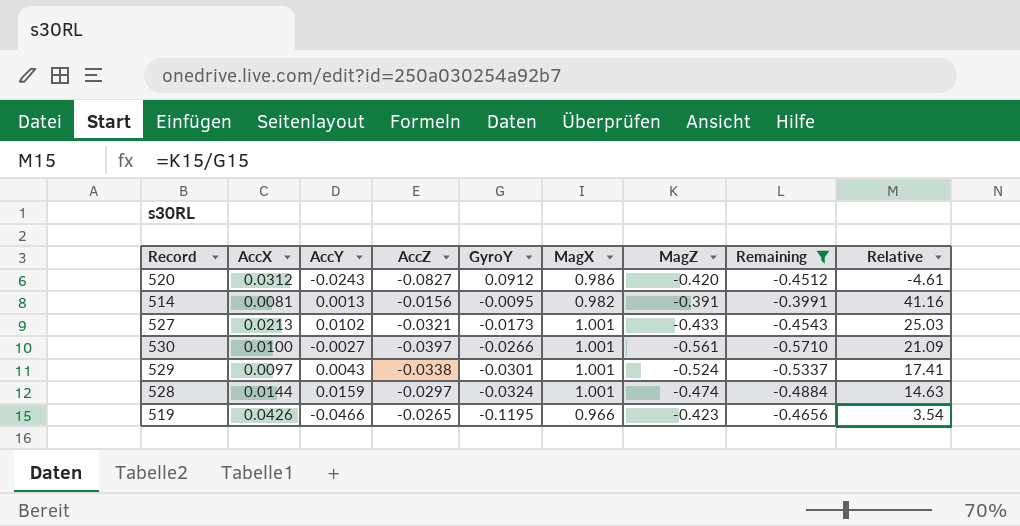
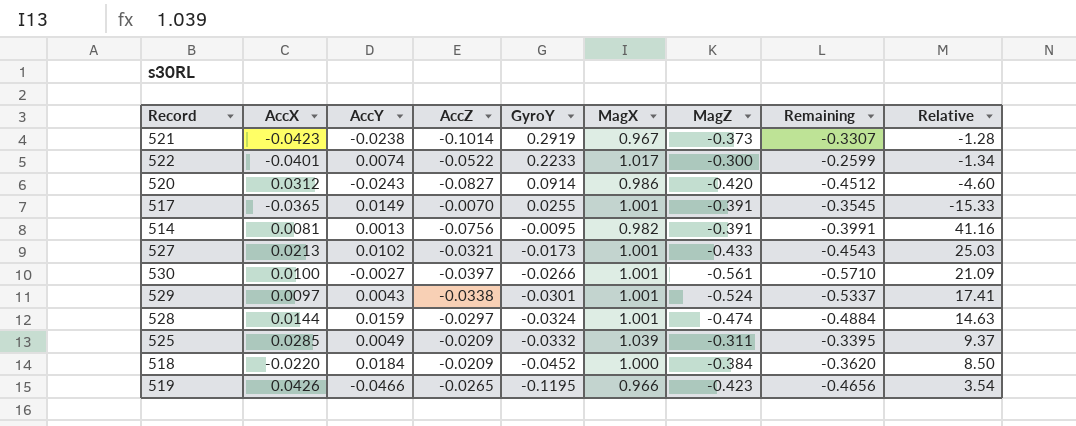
filter: Remaining <= -0.3991 -> none
520 | GyroY: 0.0912 -> 0.0914
520 | Relative: -4.61 -> -4.60
514 | AccZ: -0.0156 -> -0.0756

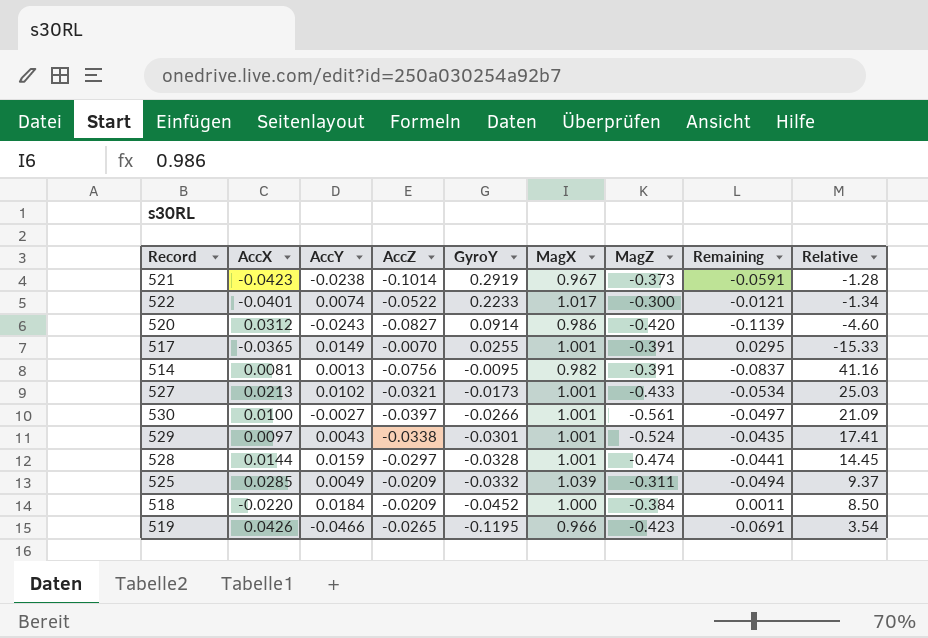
column Remaining | formula: [MagZ] - [AccX] -> [AccZ] - [AccX]
528 | GyroY: -0.0324 -> -0.0328
528 | Relative: 14.63 -> 14.45

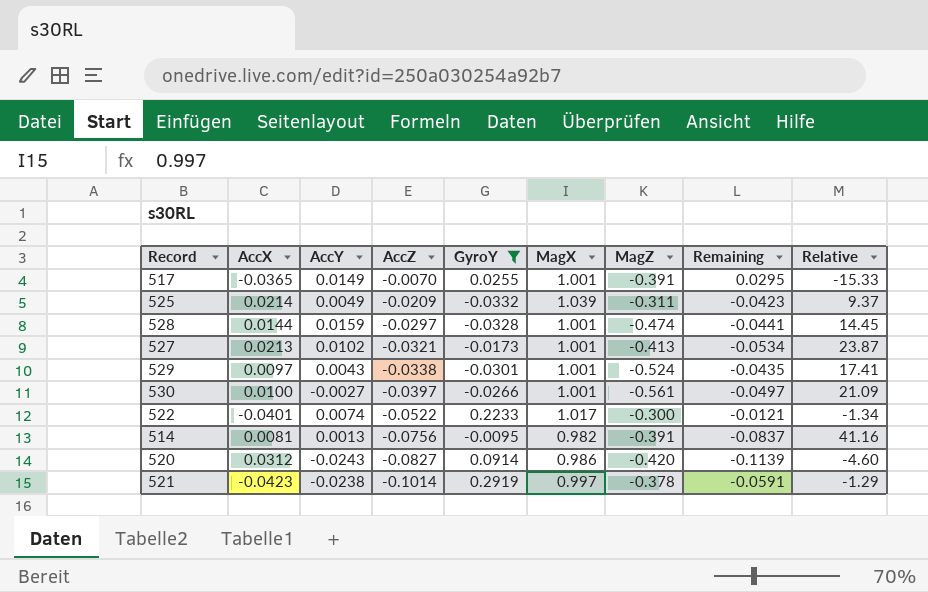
filter: none -> GyroY >= -0.0332
row order: GyroY descending -> AccZ descending
525 | AccX: 0.0285 -> 0.0214
525 | Remaining: -0.0494 -> -0.0423
527 | MagZ: -0.433 -> -0.413
527 | Relative: 25.03 -> 23.87
521 | MagX: 0.967 -> 0.997
521 | MagZ: -0.373 -> -0.378
521 | Relative: -1.28 -> -1.29

